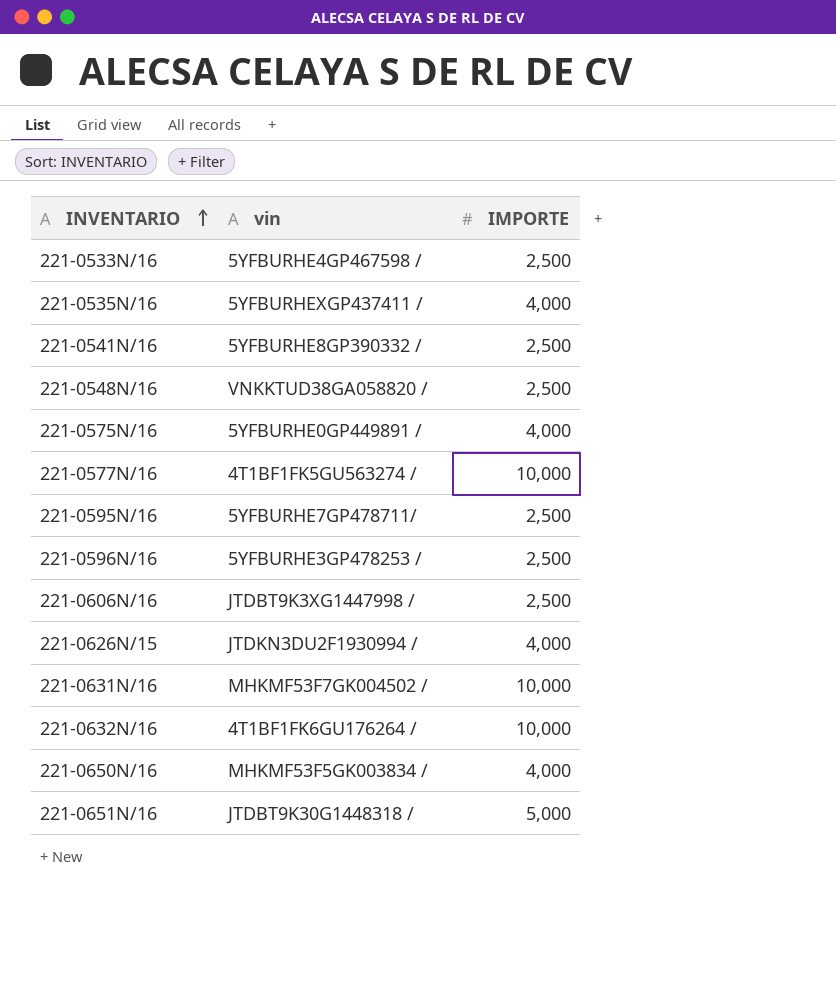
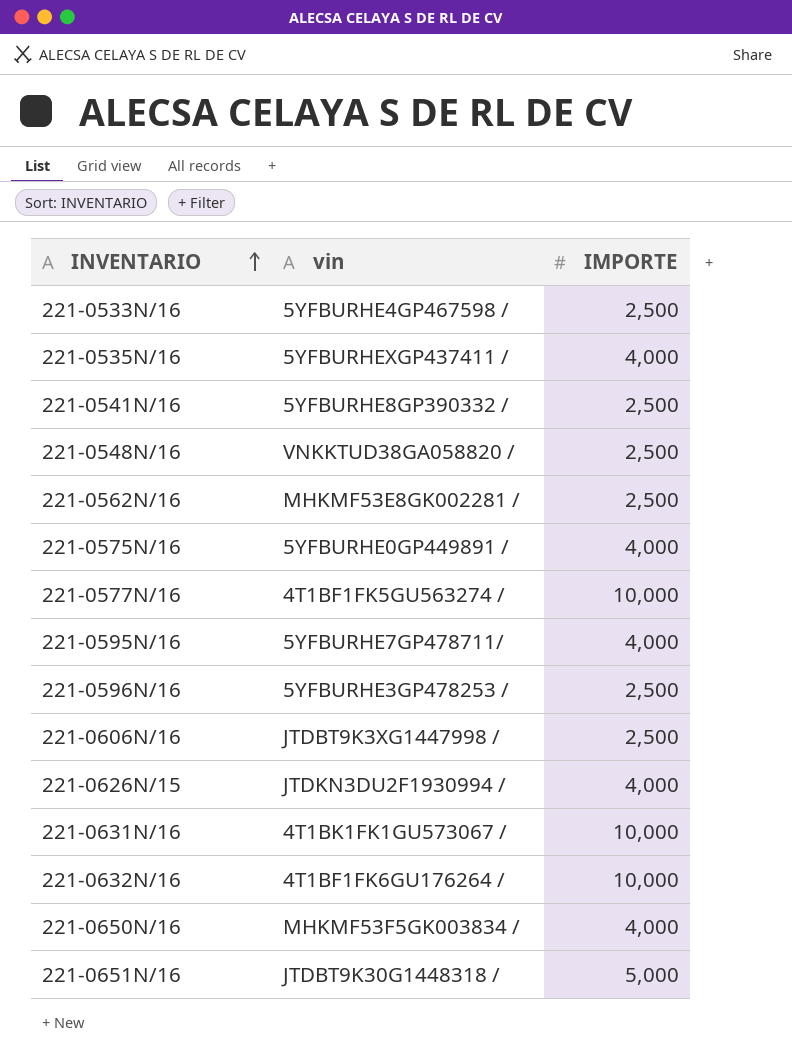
row 221-0562N/16: none -> MHKMF53E8GK002281 / | 2,500
221-0595N/16 | IMPORTE: 2,500 -> 4,000
221-0631N/16 | vin: MHKMF53F7GK004502 / -> 4T1BK1FK1GU573067 /

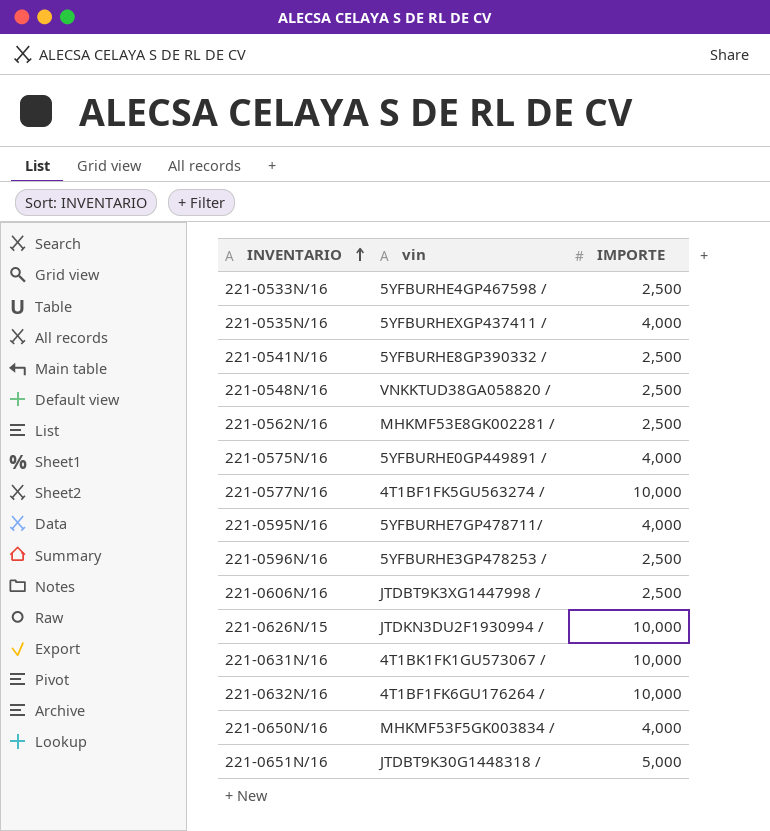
221-0626N/15 | IMPORTE: 4,000 -> 10,000

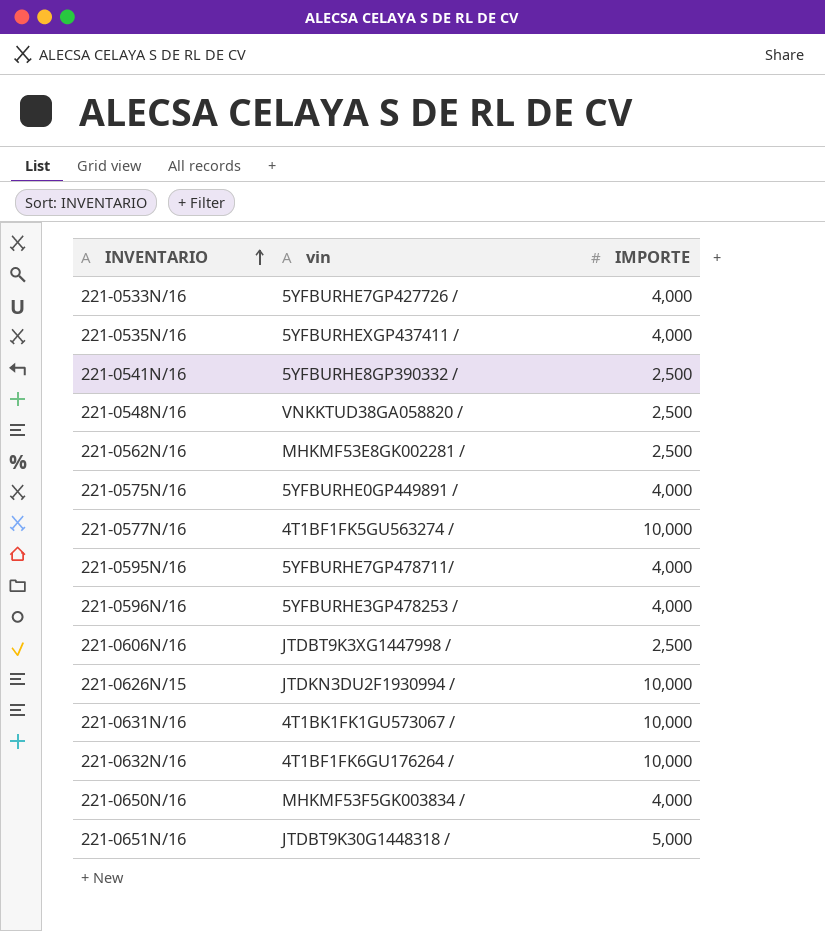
221-0533N/16 | vin: 5YFBURHE4GP467598 / -> 5YFBURHE7GP427726 /
221-0533N/16 | IMPORTE: 2,500 -> 4,000
221-0596N/16 | IMPORTE: 2,500 -> 4,000

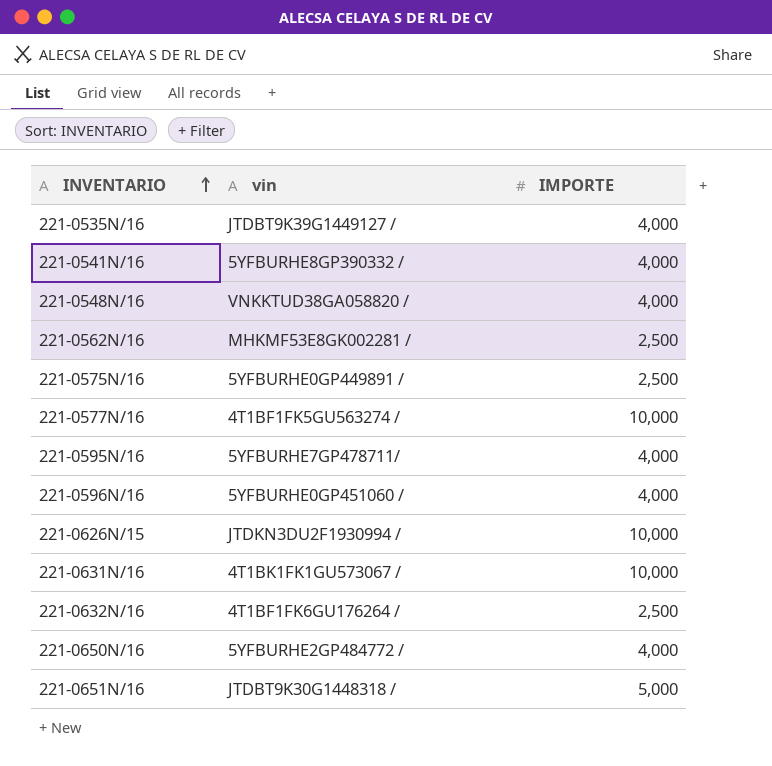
row 221-0533N/16: 5YFBURHE7GP427726 / | 4,000 -> none
row 221-0606N/16: JTDBT9K3XG1447998 / | 2,500 -> none
221-0535N/16 | vin: 5YFBURHEXGP437411 / -> JTDBT9K39G1449127 /
221-0541N/16 | IMPORTE: 2,500 -> 4,000
221-0548N/16 | IMPORTE: 2,500 -> 4,000
221-0575N/16 | IMPORTE: 4,000 -> 2,500
221-0596N/16 | vin: 5YFBURHE3GP478253 / -> 5YFBURHE0GP451060 /
221-0632N/16 | IMPORTE: 10,000 -> 2,500
221-0650N/16 | vin: MHKMF53F5GK003834 / -> 5YFBURHE2GP484772 /

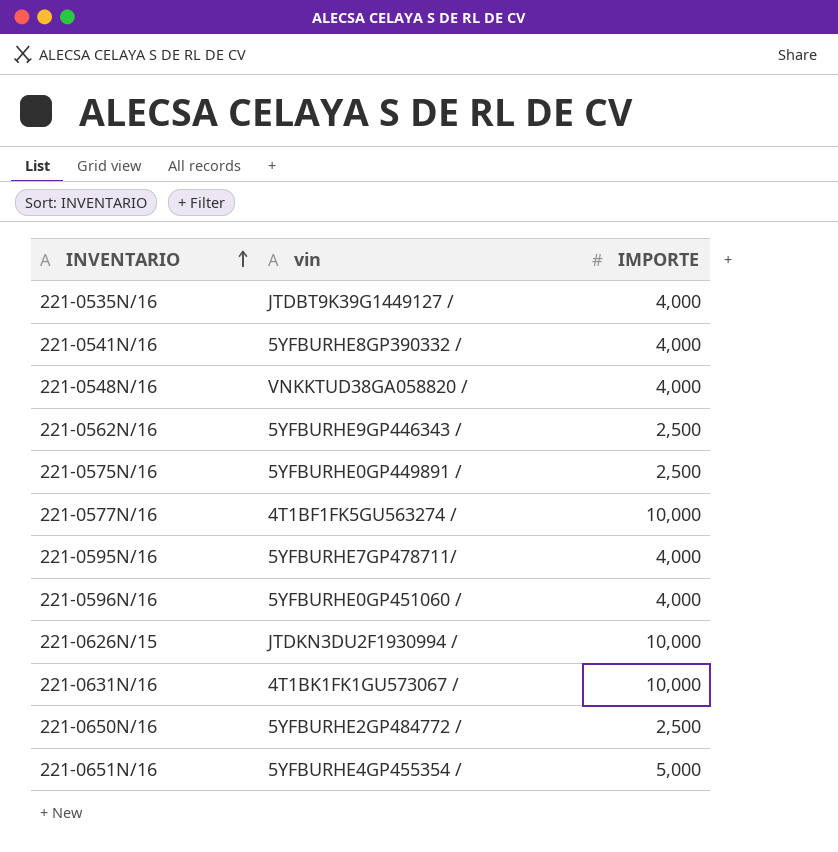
row 221-0632N/16: 4T1BF1FK6GU176264 / | 2,500 -> none
221-0562N/16 | vin: MHKMF53E8GK002281 / -> 5YFBURHE9GP446343 /
221-0650N/16 | IMPORTE: 4,000 -> 2,500
221-0651N/16 | vin: JTDBT9K30G1448318 / -> 5YFBURHE4GP455354 /

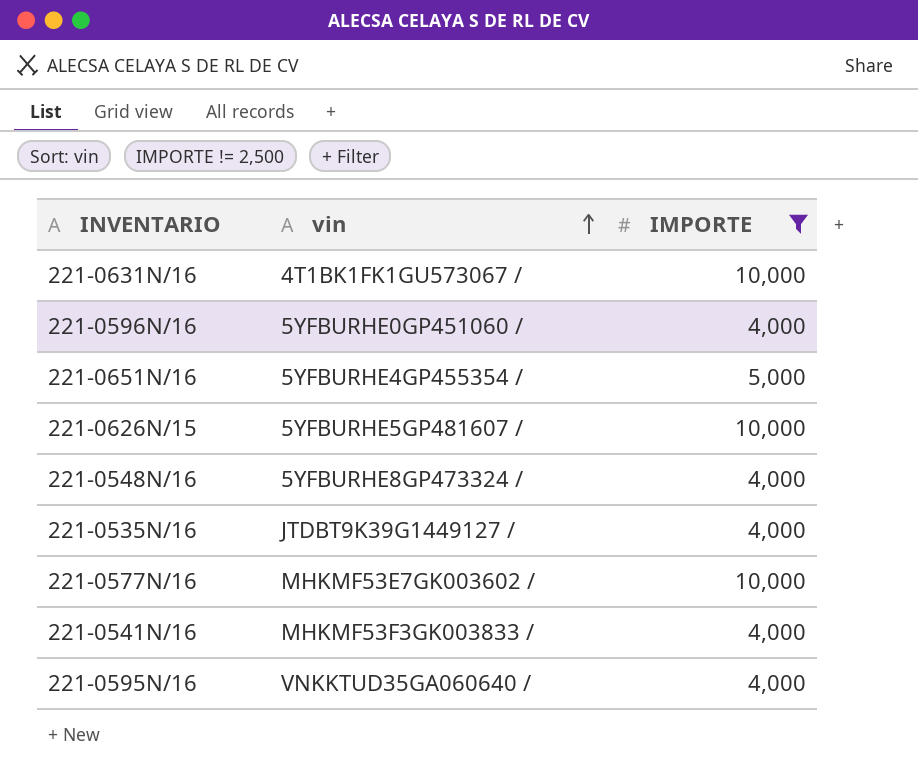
filter: none -> IMPORTE != 2,500
row order: INVENTARIO ascending -> vin ascending
221-0626N/15 | vin: JTDKN3DU2F1930994 / -> 5YFBURHE5GP481607 /
221-0548N/16 | vin: VNKKTUD38GA058820 / -> 5YFBURHE8GP473324 /
221-0577N/16 | vin: 4T1BF1FK5GU563274 / -> MHKMF53E7GK003602 /
221-0541N/16 | vin: 5YFBURHE8GP390332 / -> MHKMF53F3GK003833 /
221-0595N/16 | vin: 5YFBURHE7GP478711/ -> VNKKTUD35GA060640 /

